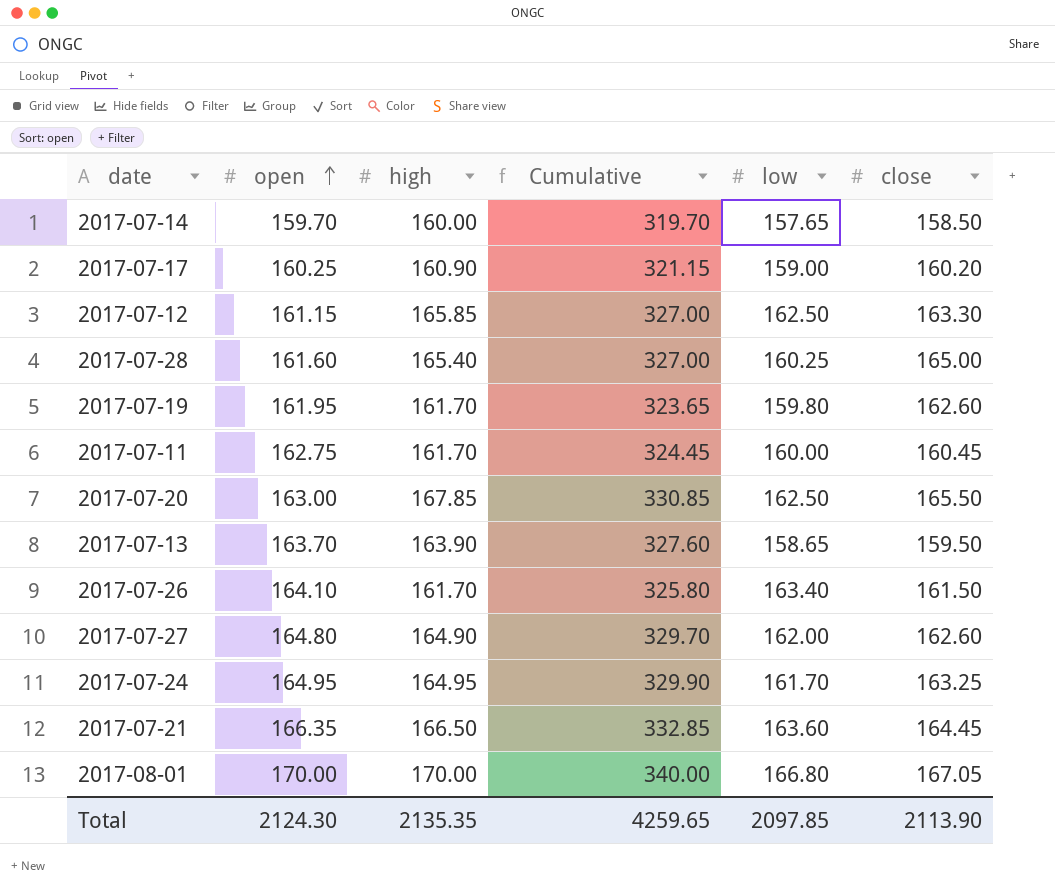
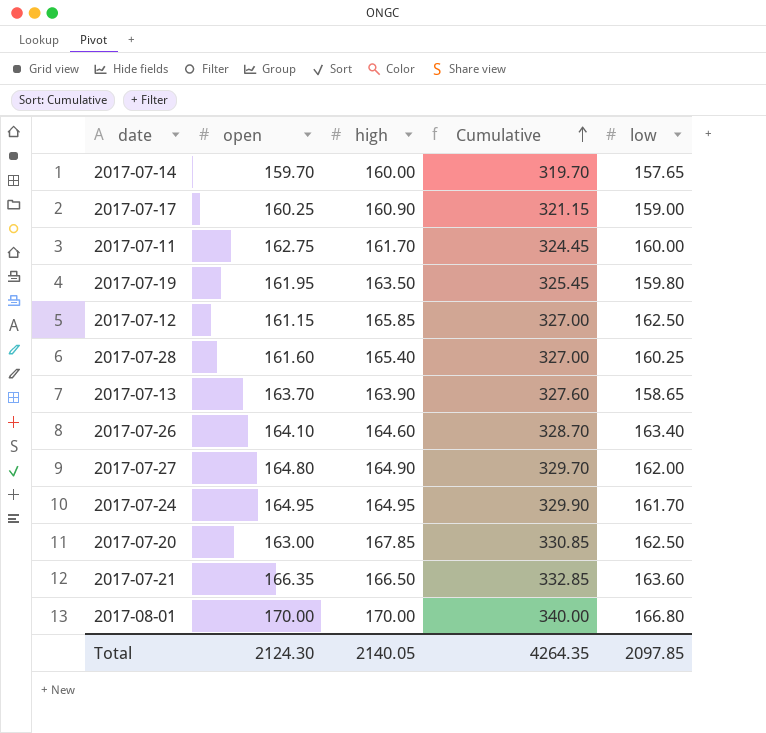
row order: open ascending -> Cumulative ascending
column close | position: 6 -> none
2017-07-19 | high: 161.70 -> 163.50
2017-07-19 | Cumulative: 323.65 -> 325.45
2017-07-26 | high: 161.70 -> 164.60
2017-07-26 | Cumulative: 325.80 -> 328.70
Total | high: 2135.35 -> 2140.05
Total | Cumulative: 4259.65 -> 4264.35

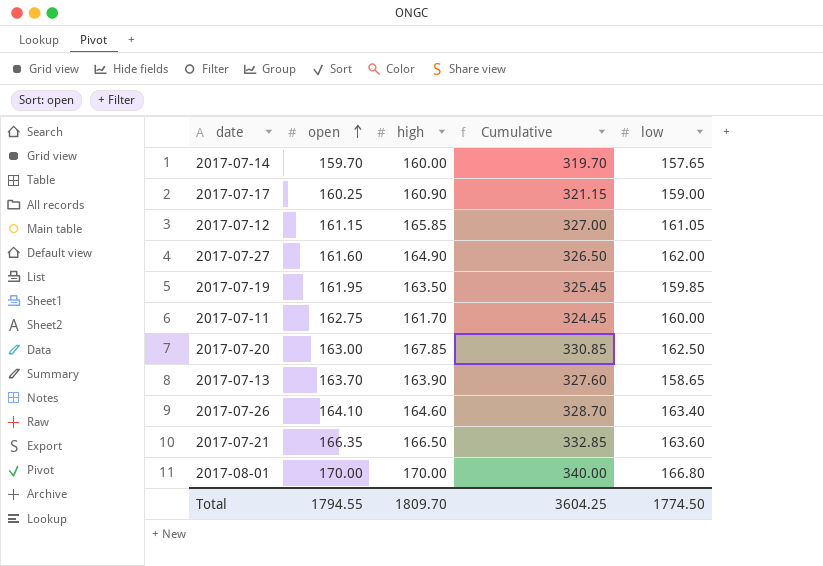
row order: Cumulative ascending -> open ascending
row 2017-07-28: 161.60 | 165.40 | 327.00 | 160.25 -> none
row 2017-07-24: 164.95 | 164.95 | 329.90 | 161.70 -> none
2017-07-12 | low: 162.50 -> 161.05
2017-07-27 | open: 164.80 -> 161.60
2017-07-27 | Cumulative: 329.70 -> 326.50
2017-07-19 | low: 159.80 -> 159.85
Total | open: 2124.30 -> 1794.55
Total | high: 2140.05 -> 1809.70
Total | Cumulative: 4264.35 -> 3604.25
Total | low: 2097.85 -> 1774.50

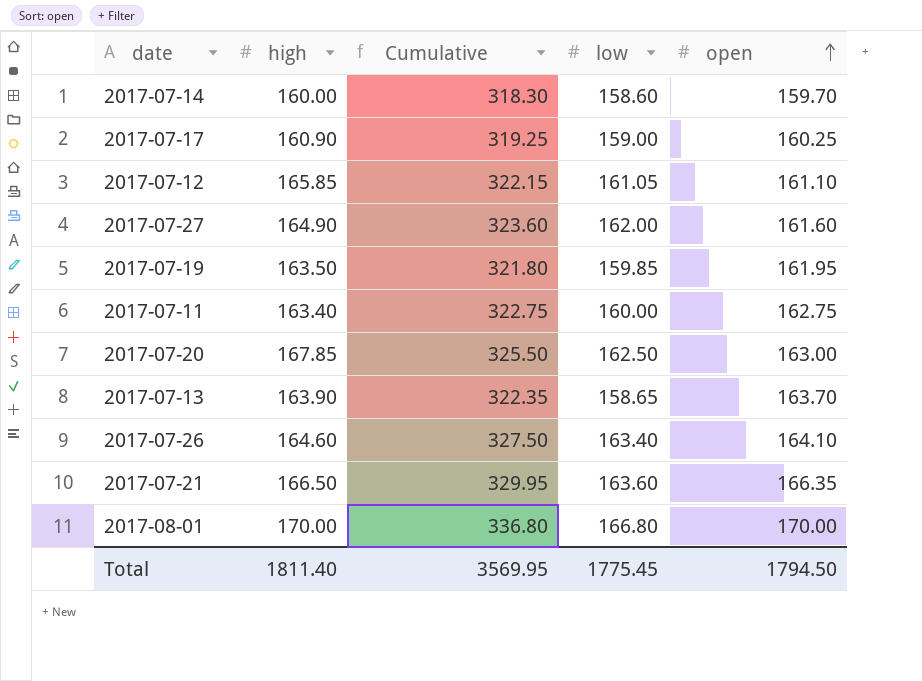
column Cumulative | formula: [open] + [high] -> [low] + [open]
column open | position: 2 -> 5
2017-07-14 | low: 157.65 -> 158.60
2017-07-12 | open: 161.15 -> 161.10
2017-07-11 | high: 161.70 -> 163.40
Total | high: 1809.70 -> 1811.40
Total | Cumulative: 3604.25 -> 3569.95
Total | low: 1774.50 -> 1775.45
Total | open: 1794.55 -> 1794.50

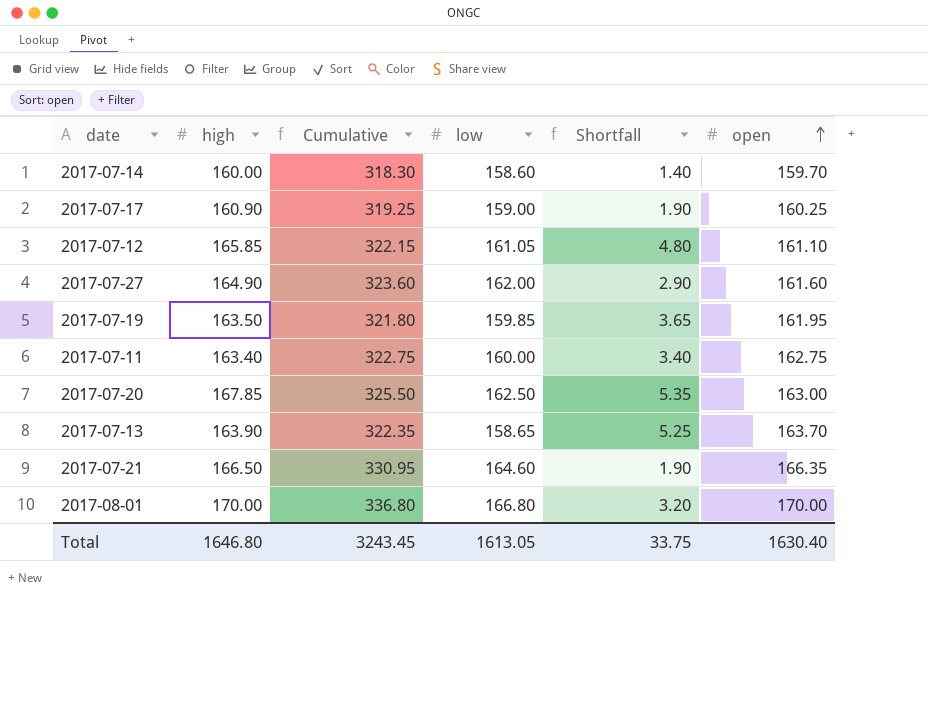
column Shortfall | formula: none -> [high] - [low]
row 2017-07-26: 164.60 | 327.50 | 163.40 | 164.10 -> none
2017-07-21 | Cumulative: 329.95 -> 330.95
2017-07-21 | low: 163.60 -> 164.60
Total | high: 1811.40 -> 1646.80
Total | Cumulative: 3569.95 -> 3243.45
Total | low: 1775.45 -> 1613.05
Total | open: 1794.50 -> 1630.40

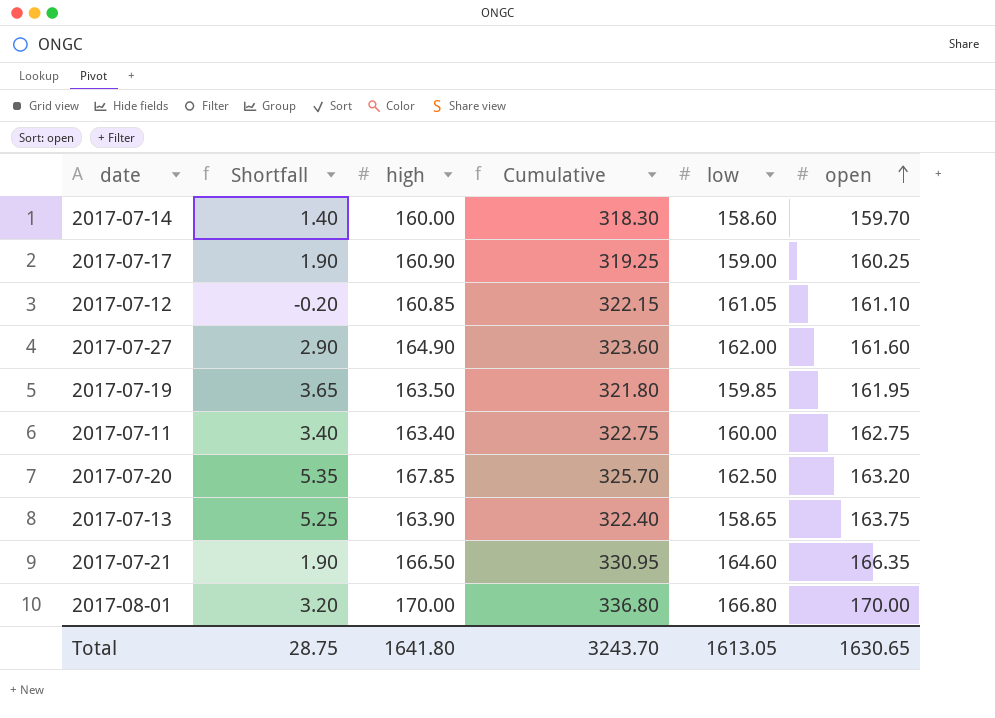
column Shortfall | position: 5 -> 2
2017-07-12 | Shortfall: 4.80 -> -0.20
2017-07-12 | high: 165.85 -> 160.85
2017-07-20 | Cumulative: 325.50 -> 325.70
2017-07-20 | open: 163.00 -> 163.20
2017-07-13 | Cumulative: 322.35 -> 322.40
2017-07-13 | open: 163.70 -> 163.75
Total | Shortfall: 33.75 -> 28.75
Total | high: 1646.80 -> 1641.80
Total | Cumulative: 3243.45 -> 3243.70
Total | open: 1630.40 -> 1630.65

